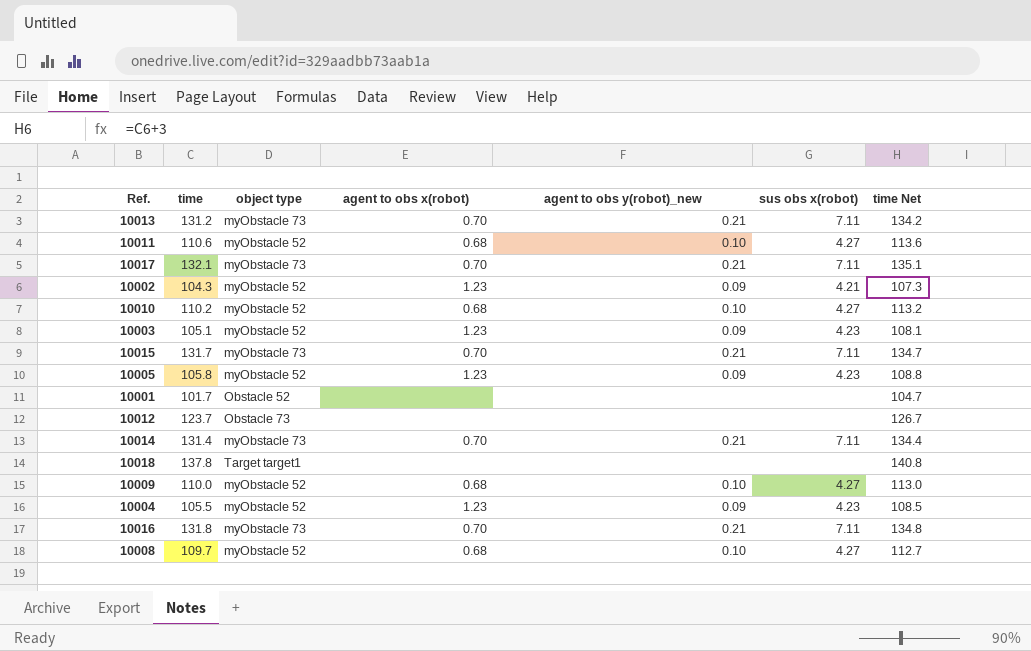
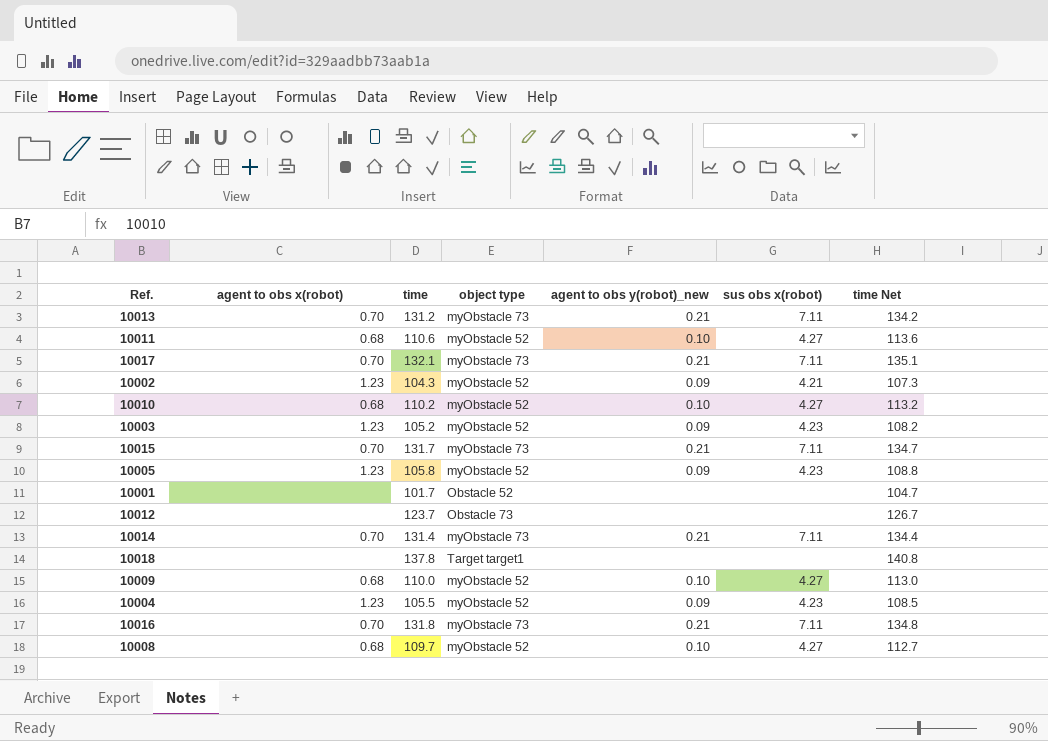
column agent to obs x(robot) | position: 4 -> 2
10003 | time: 105.1 -> 105.2
10003 | time Net: 108.1 -> 108.2

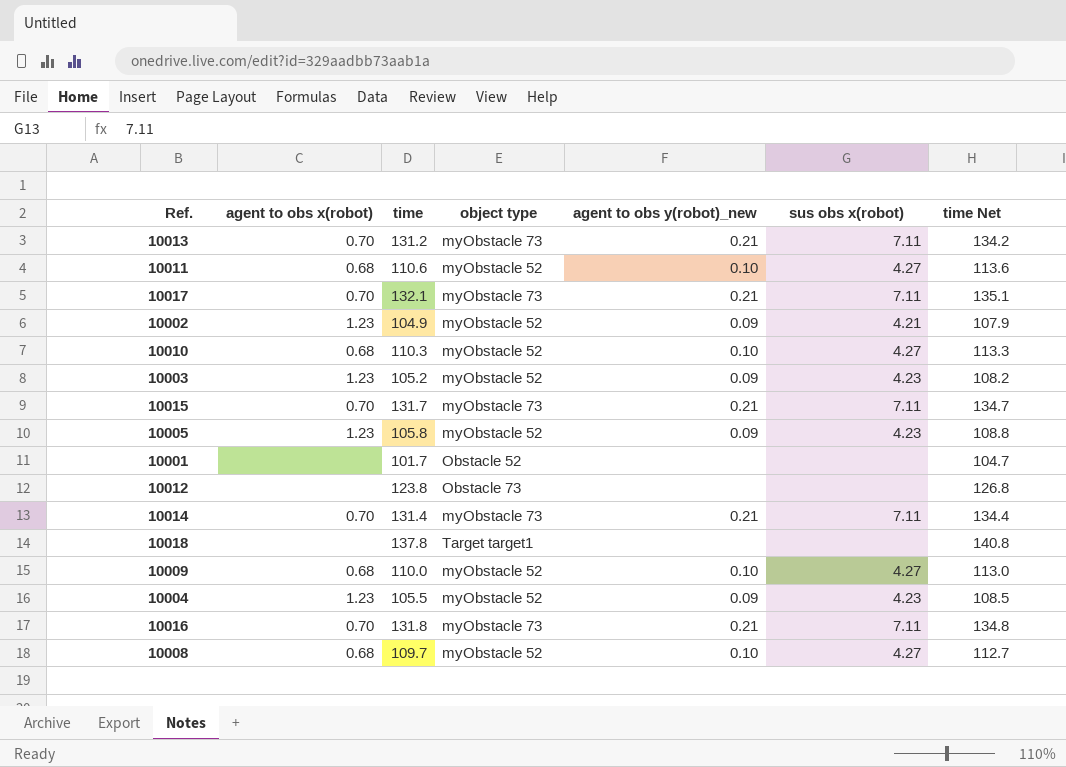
10002 | time: 104.3 -> 104.9
10002 | time Net: 107.3 -> 107.9
10010 | time: 110.2 -> 110.3
10010 | time Net: 113.2 -> 113.3
10012 | time: 123.7 -> 123.8
10012 | time Net: 126.7 -> 126.8

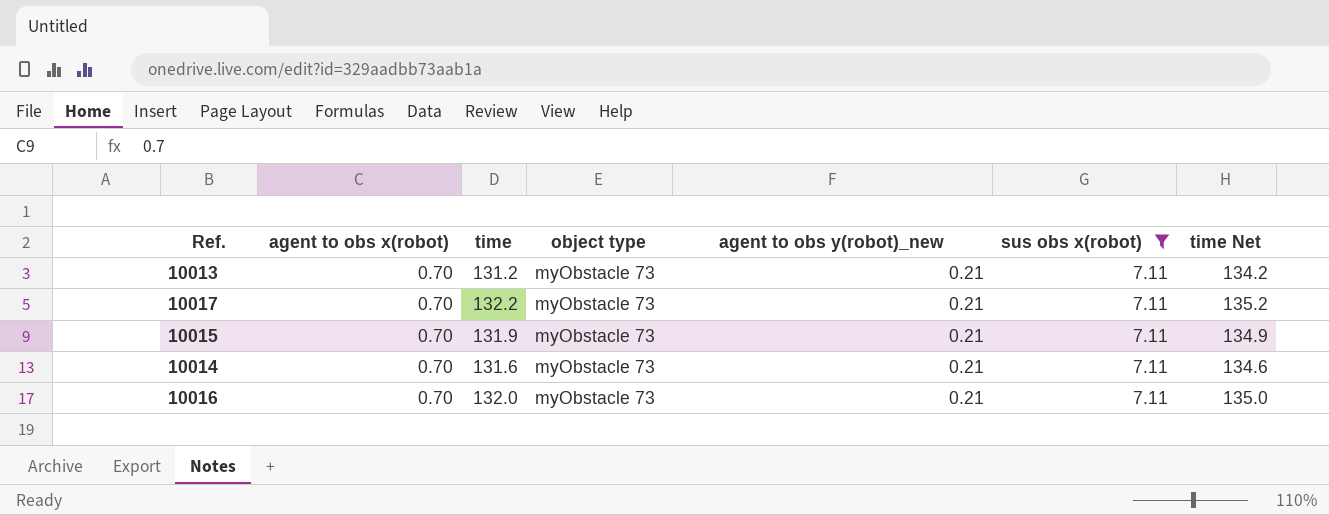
filter: none -> sus obs x(robot) = 7.11
10017 | time: 132.1 -> 132.2
10017 | time Net: 135.1 -> 135.2
10015 | time: 131.7 -> 131.9
10015 | time Net: 134.7 -> 134.9
10014 | time: 131.4 -> 131.6
10014 | time Net: 134.4 -> 134.6
10016 | time: 131.8 -> 132.0
10016 | time Net: 134.8 -> 135.0

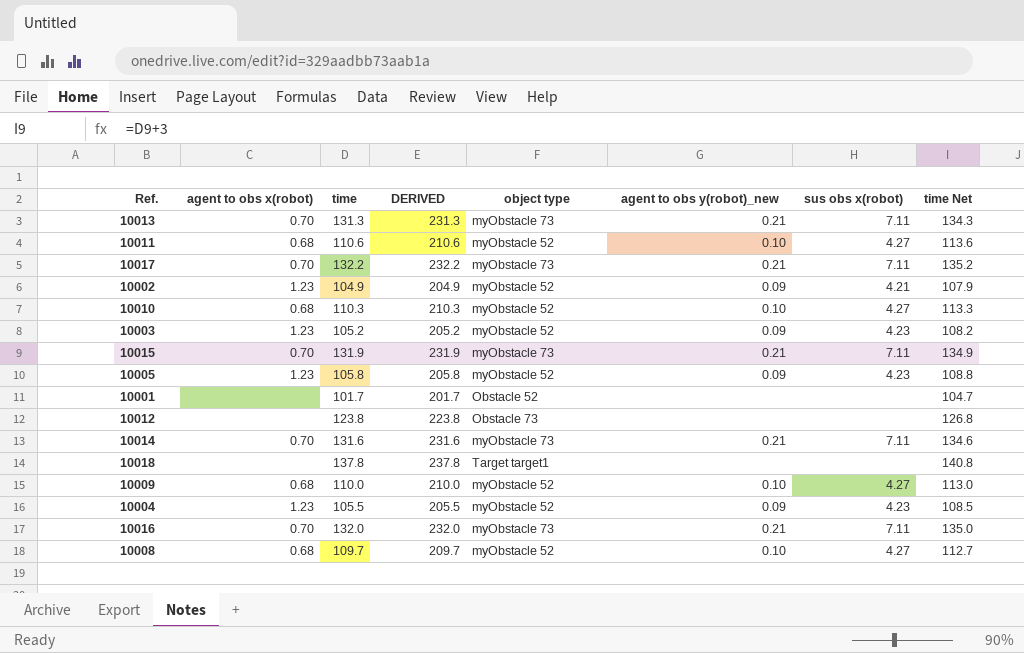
filter: sus obs x(robot) = 7.11 -> none
column DERIVED | formula: none -> [time] + 100
10013 | time: 131.2 -> 131.3
10013 | time Net: 134.2 -> 134.3

